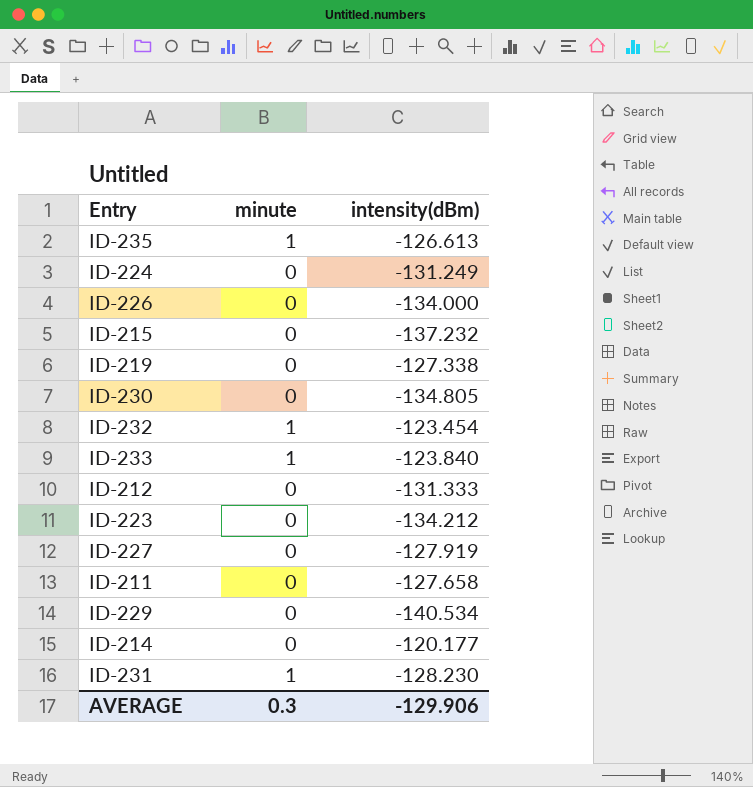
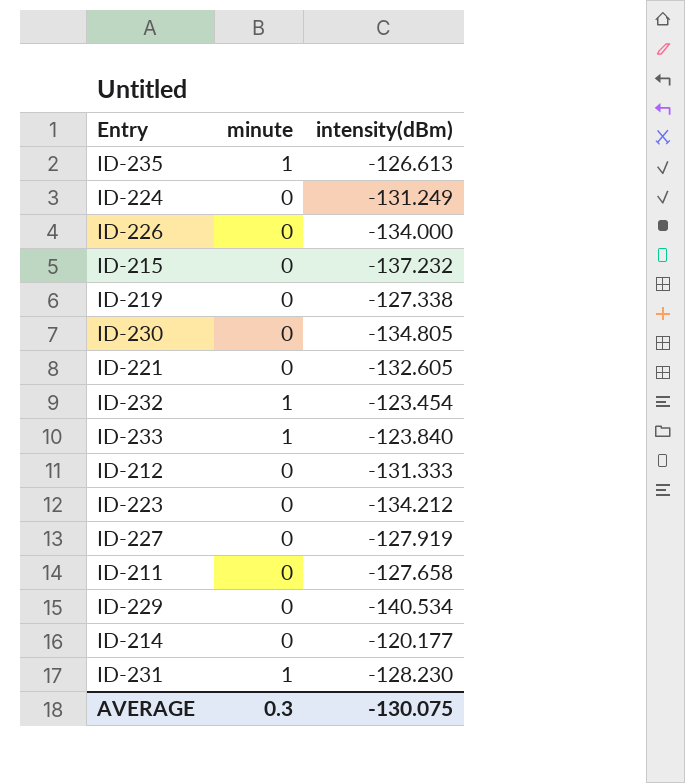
row ID-221: none -> 0 | -132.605
AVERAGE | intensity(dBm): -129.906 -> -130.075

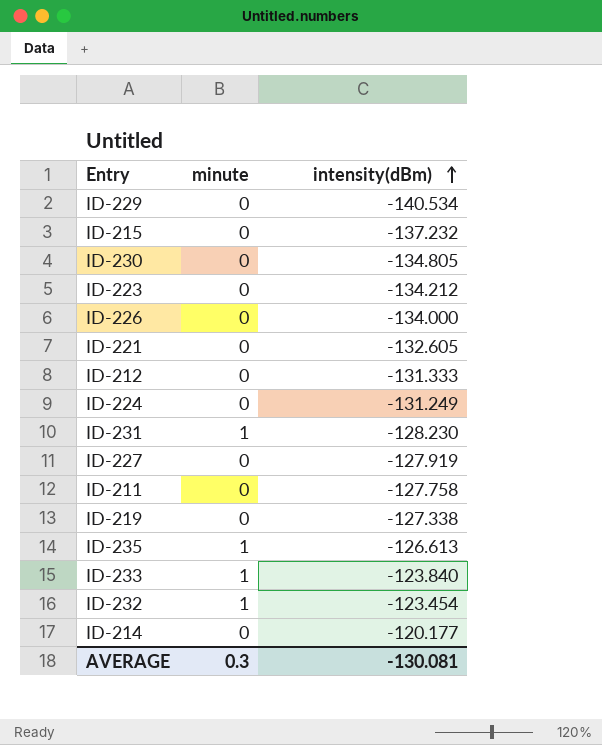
row order: none -> intensity(dBm) ascending
ID-211 | intensity(dBm): -127.658 -> -127.758
AVERAGE | intensity(dBm): -130.075 -> -130.081

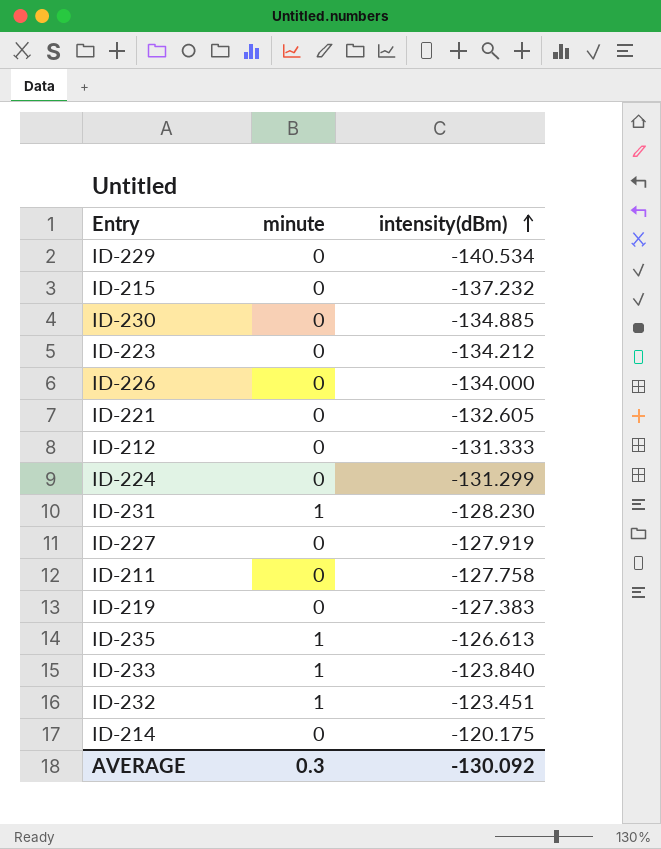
ID-230 | intensity(dBm): -134.805 -> -134.885
ID-224 | intensity(dBm): -131.249 -> -131.299
ID-219 | intensity(dBm): -127.338 -> -127.383
ID-232 | intensity(dBm): -123.454 -> -123.451
ID-214 | intensity(dBm): -120.177 -> -120.175
AVERAGE | intensity(dBm): -130.081 -> -130.092

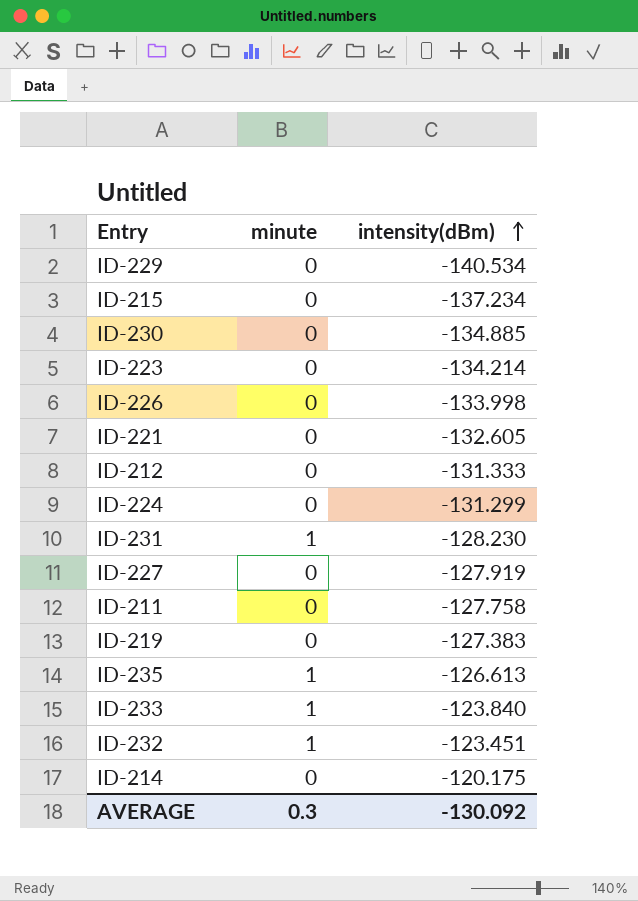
ID-215 | intensity(dBm): -137.232 -> -137.234
ID-223 | intensity(dBm): -134.212 -> -134.214
ID-226 | intensity(dBm): -134.000 -> -133.998

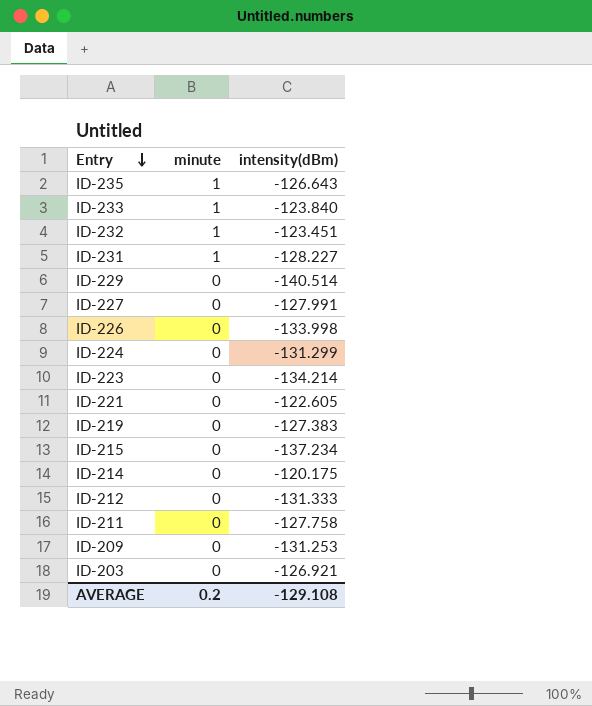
row order: intensity(dBm) ascending -> Entry descending
row ID-230: 0 | -134.885 -> none
ID-235 | intensity(dBm): -126.613 -> -126.643
ID-231 | intensity(dBm): -128.230 -> -128.227
ID-229 | intensity(dBm): -140.534 -> -140.514
ID-227 | intensity(dBm): -127.919 -> -127.991
ID-221 | intensity(dBm): -132.605 -> -122.605
row ID-209: none -> 0 | -131.253
row ID-203: none -> 0 | -126.921
AVERAGE | minute: 0.3 -> 0.2
AVERAGE | intensity(dBm): -130.092 -> -129.108

